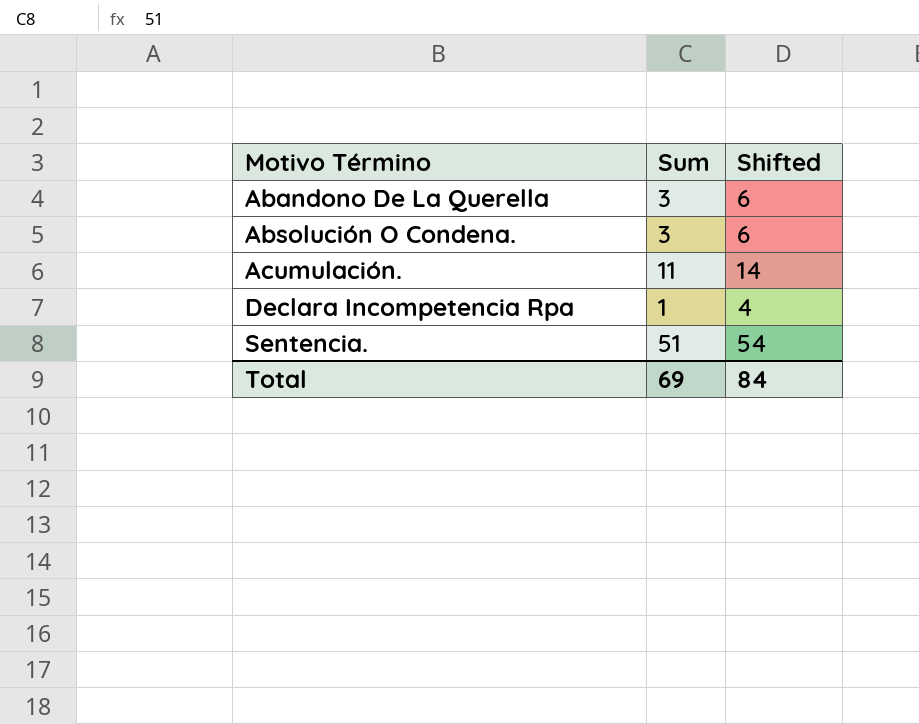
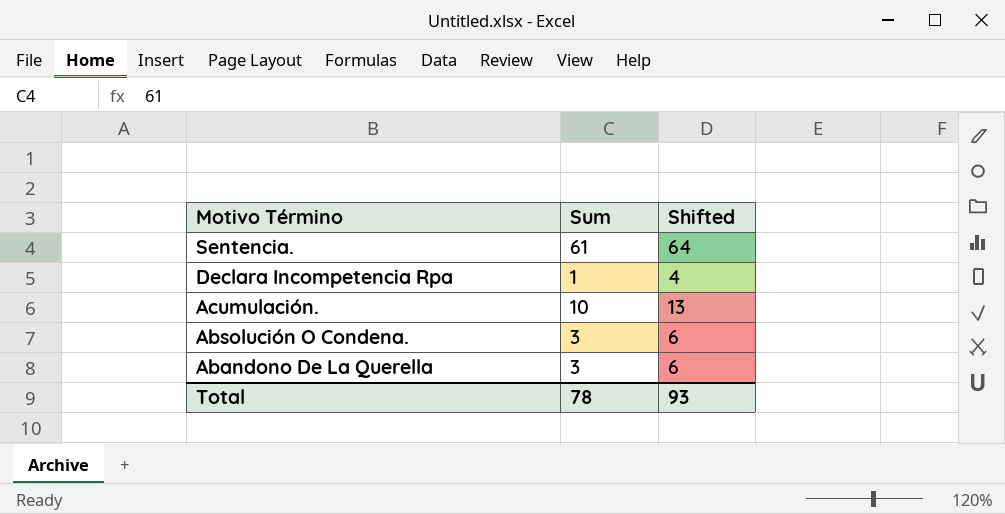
row order: Motivo Término ascending -> Motivo Término descending
Sentencia. | Sum: 51 -> 61
Sentencia. | Shifted: 54 -> 64
Acumulación. | Sum: 11 -> 10
Acumulación. | Shifted: 14 -> 13
Total | Sum: 69 -> 78
Total | Shifted: 84 -> 93

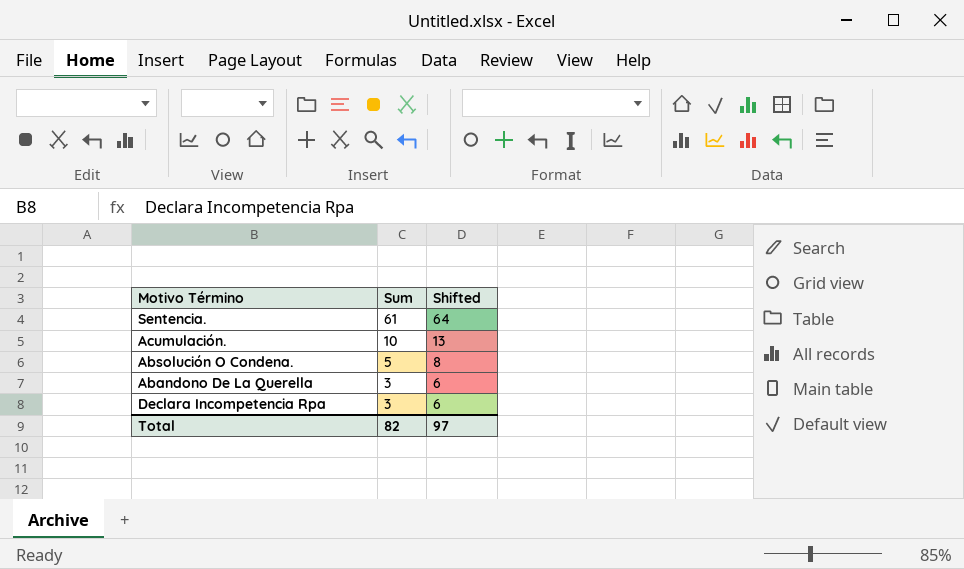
row order: Motivo Término descending -> Sum descending
Absolución O Condena. | Sum: 3 -> 5
Absolución O Condena. | Shifted: 6 -> 8
Declara Incompetencia Rpa | Sum: 1 -> 3
Declara Incompetencia Rpa | Shifted: 4 -> 6
Total | Sum: 78 -> 82
Total | Shifted: 93 -> 97

